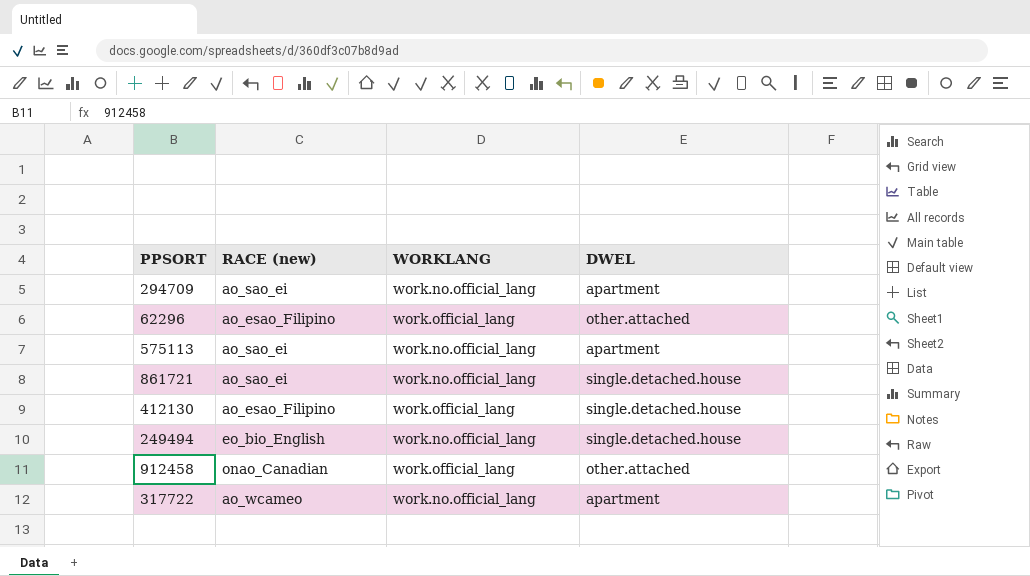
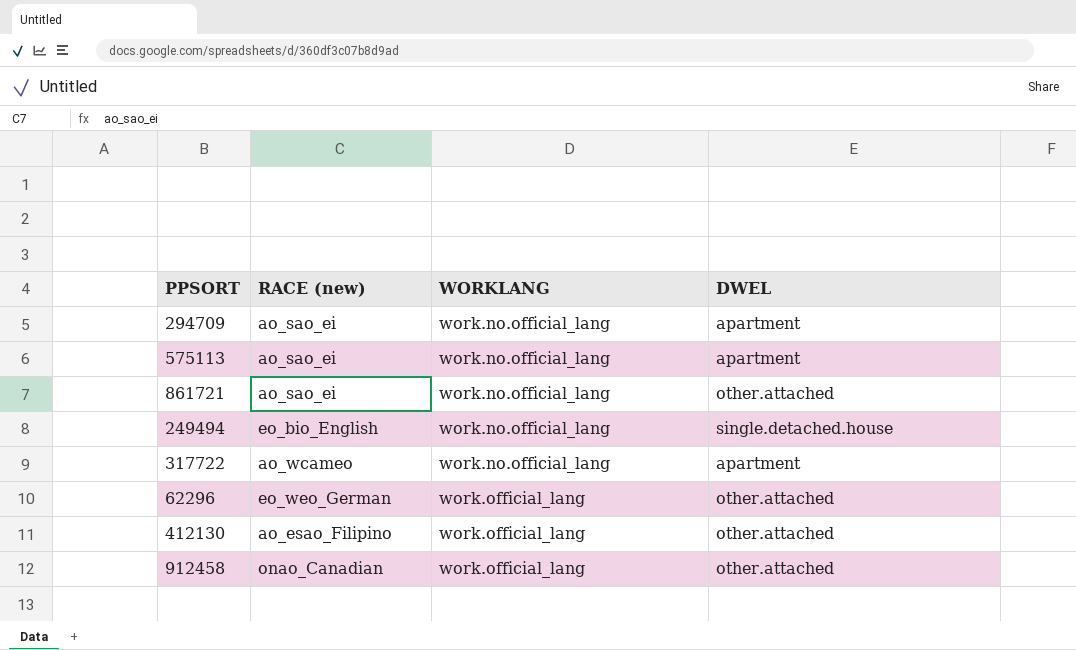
row order: none -> WORKLANG ascending
861721 | DWEL: single.detached.house -> other.attached
62296 | RACE (new): ao_esao_Filipino -> eo_weo_German
412130 | DWEL: single.detached.house -> other.attached

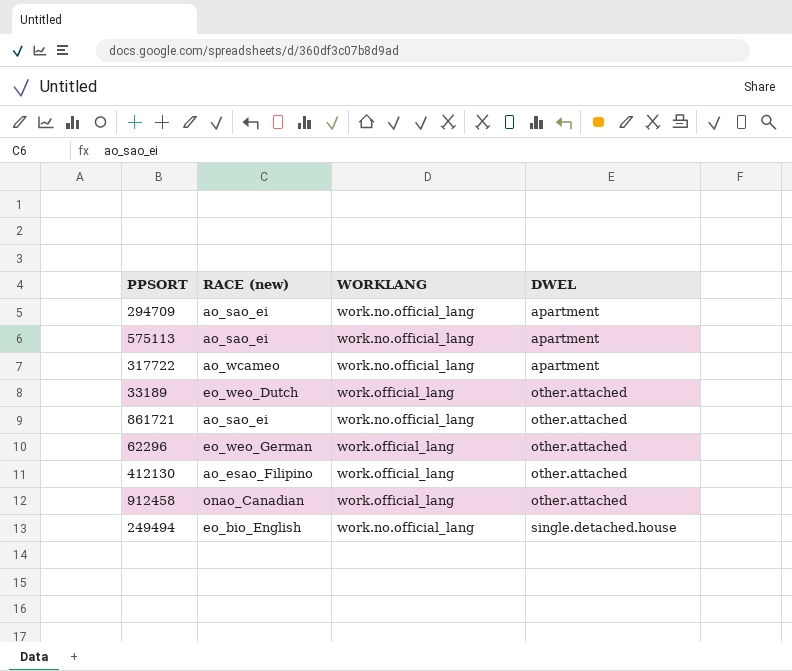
row order: WORKLANG ascending -> DWEL ascending
row 33189: none -> eo_weo_Dutch | work.official_lang | other.attached

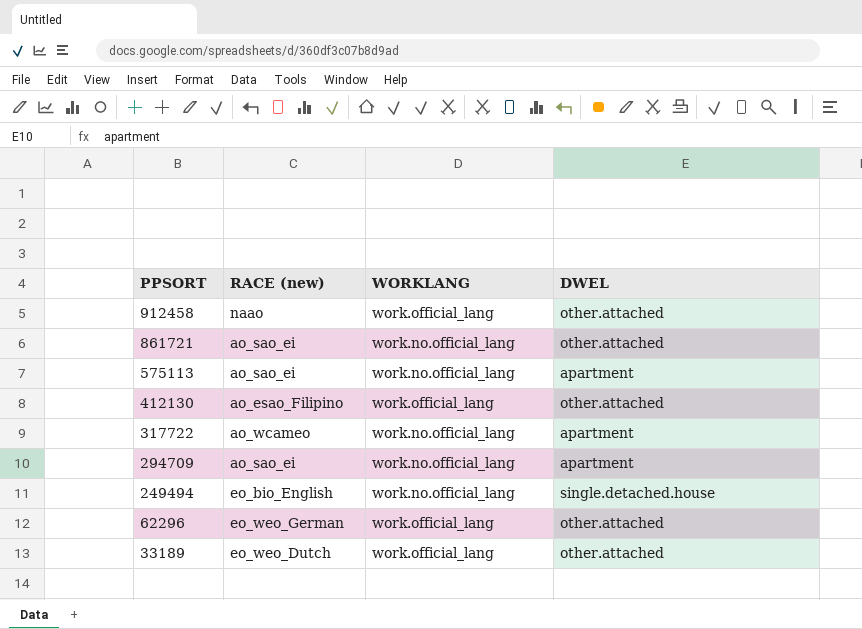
row order: DWEL ascending -> PPSORT descending
912458 | RACE (new): onao_Canadian -> naao

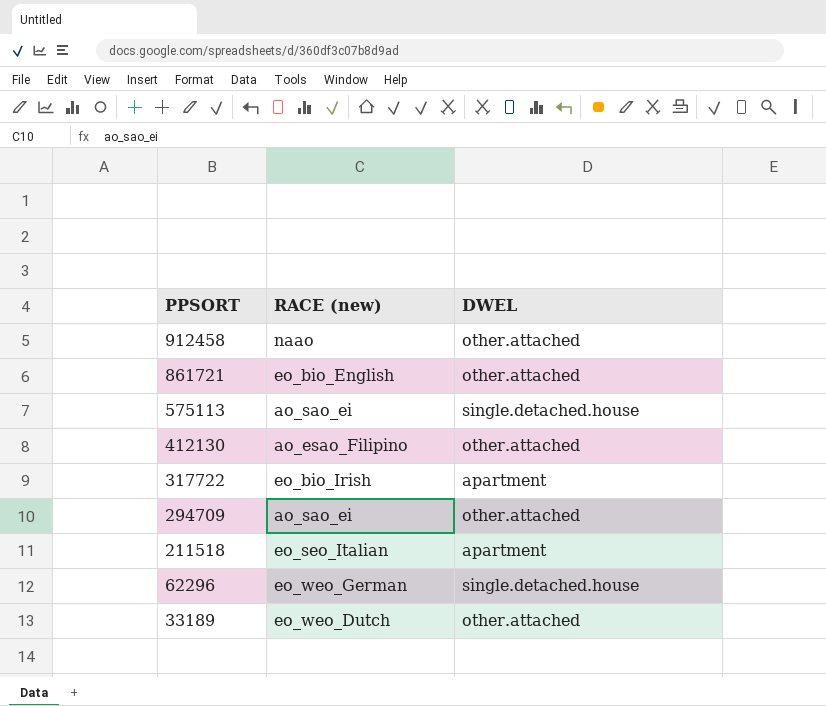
column WORKLANG | position: 3 -> none
row 249494: eo_bio_English | work.no.official_lang | single.detached.house -> none
861721 | RACE (new): ao_sao_ei -> eo_bio_English
575113 | DWEL: apartment -> single.detached.house
317722 | RACE (new): ao_wcameo -> eo_bio_Irish
294709 | DWEL: apartment -> other.attached
row 211518: none -> eo_seo_Italian | apartment
62296 | DWEL: other.attached -> single.detached.house

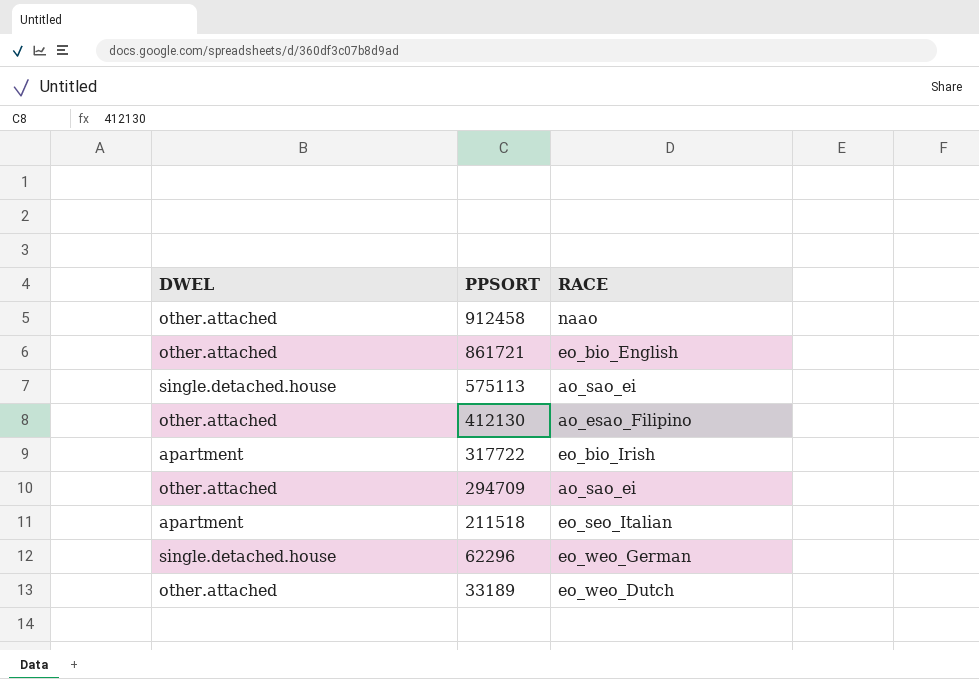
column DWEL | position: 3 -> 1
column name: RACE (new) -> RACE

